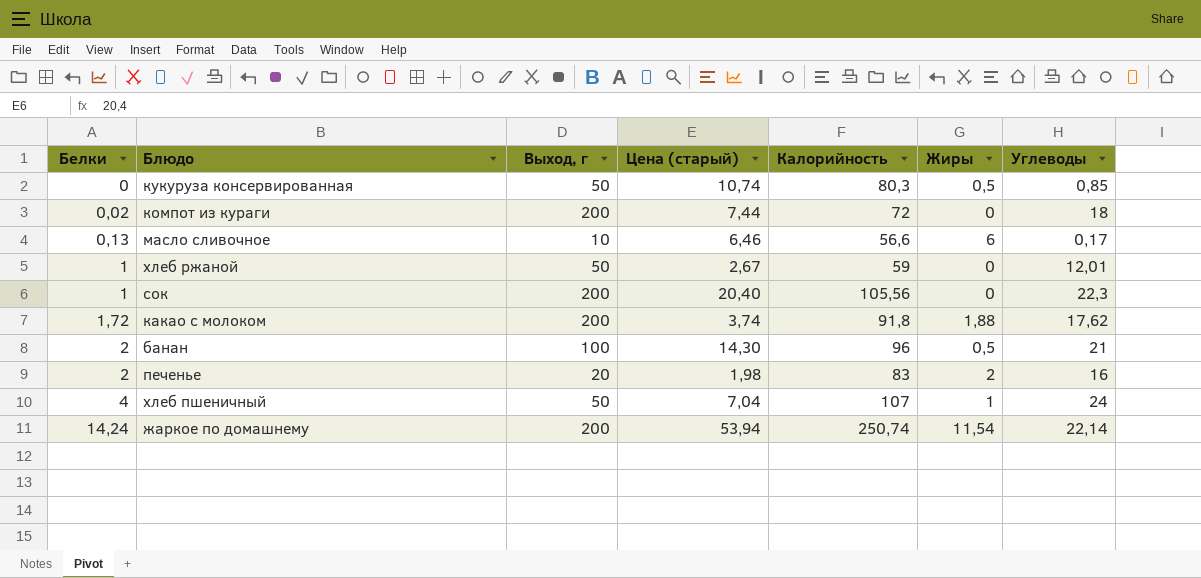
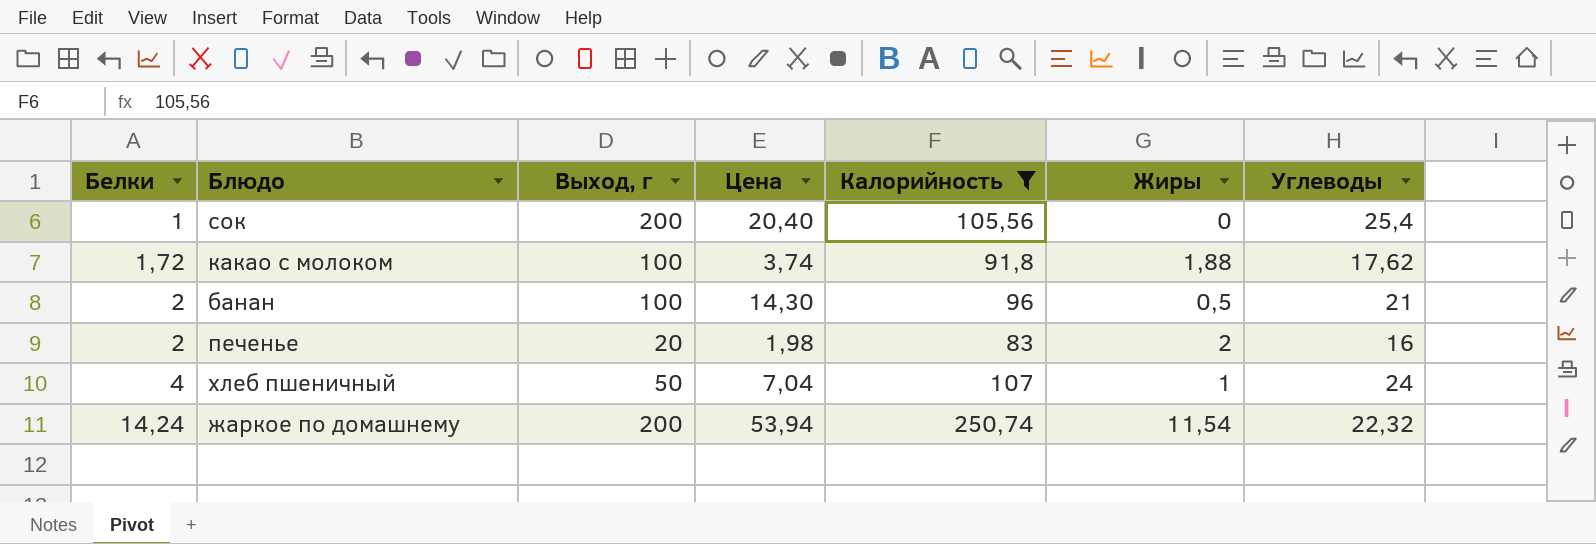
filter: none -> Калорийность >= 83
column name: Цена (старый) -> Цена
сок | Углеводы: 22,3 -> 25,4
какао с молоком | Выход, г: 200 -> 100
жаркое по домашнему | Углеводы: 22,14 -> 22,32

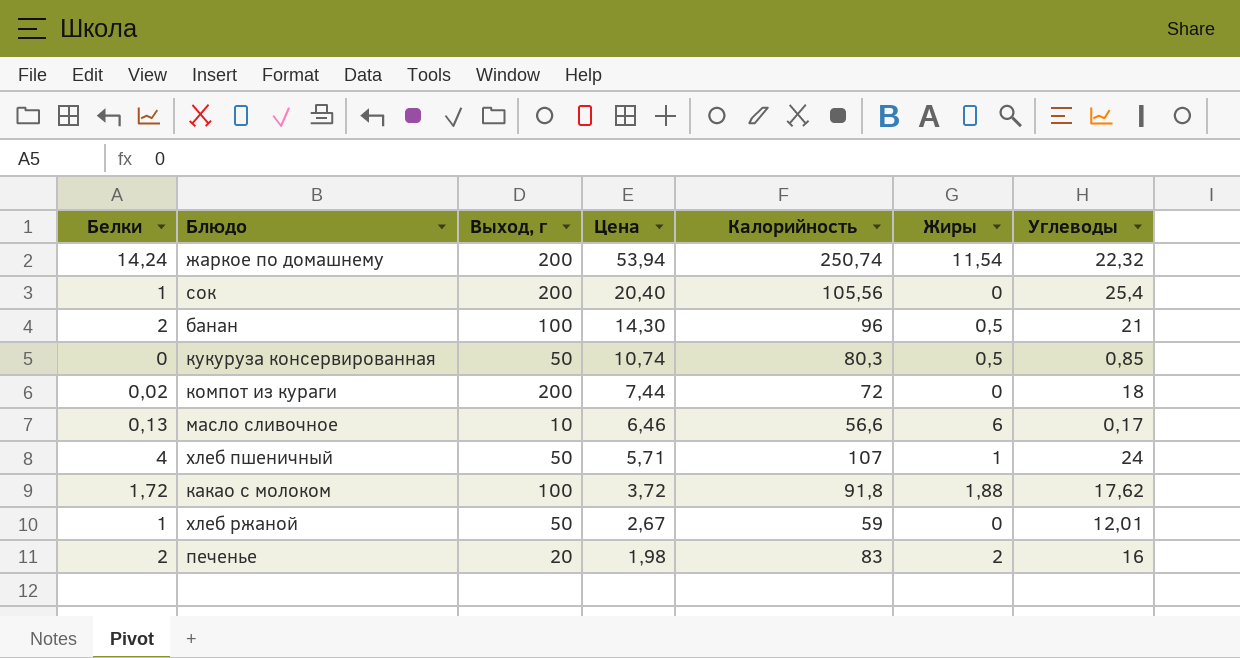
filter: Калорийность >= 83 -> none
row order: Белки ascending -> Цена descending
хлеб пшеничный | Цена: 7,04 -> 5,71
какао с молоком | Цена: 3,74 -> 3,72

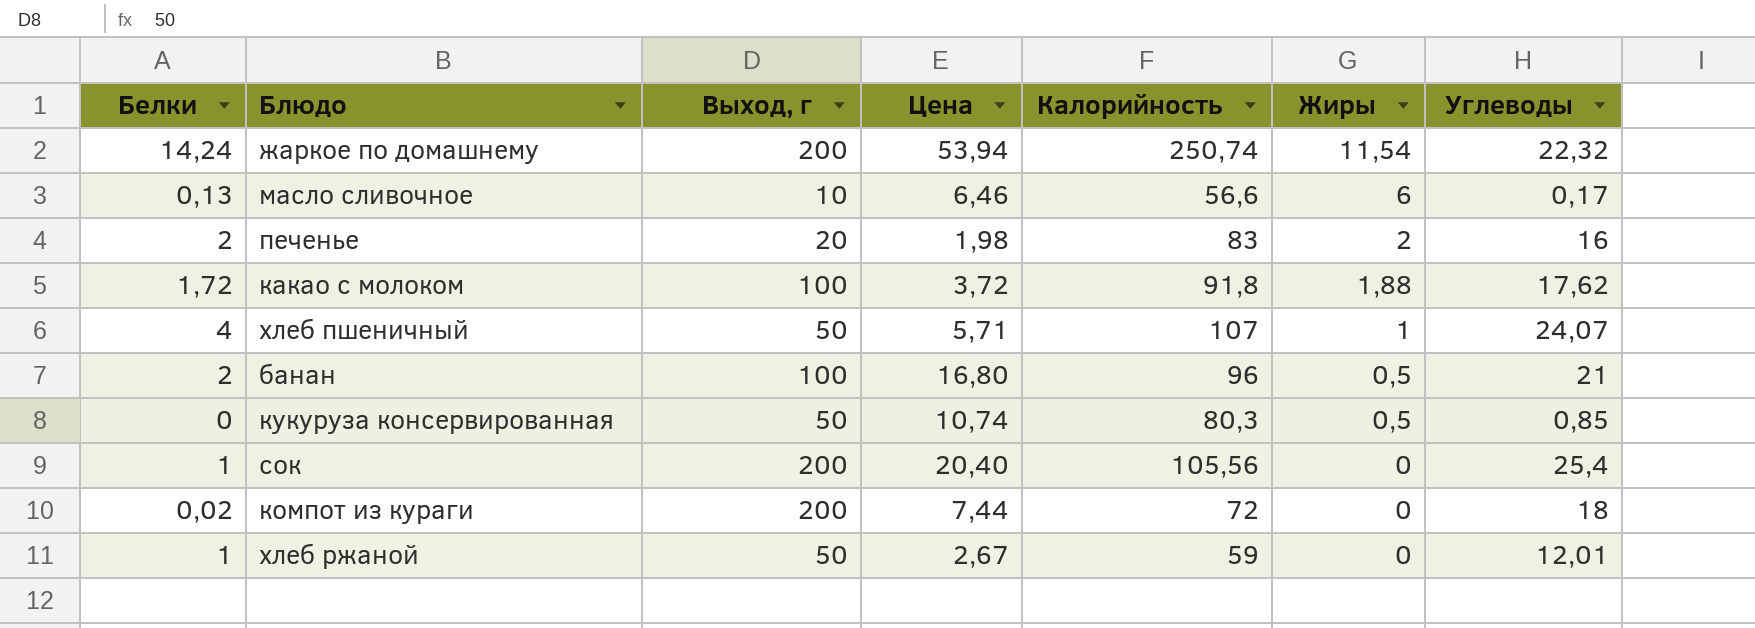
row order: Цена descending -> Жиры descending
хлеб пшеничный | Углеводы: 24 -> 24,07
банан | Цена: 14,30 -> 16,80

